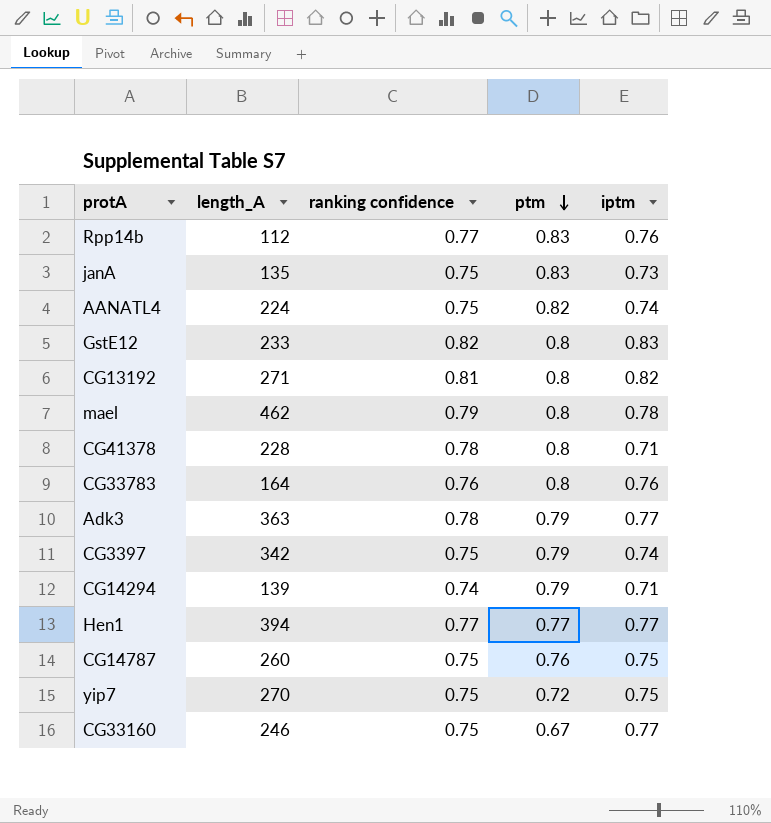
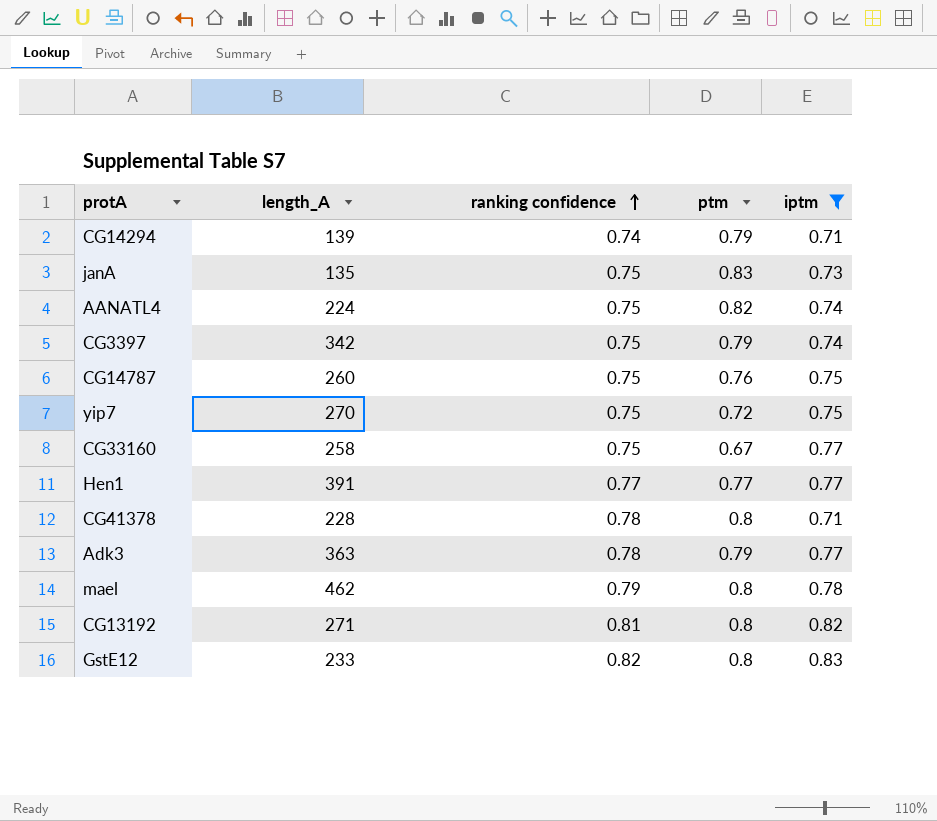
filter: none -> iptm != 0.76
row order: ptm descending -> ranking confidence ascending
CG33160 | length_A: 246 -> 258
Hen1 | length_A: 394 -> 391

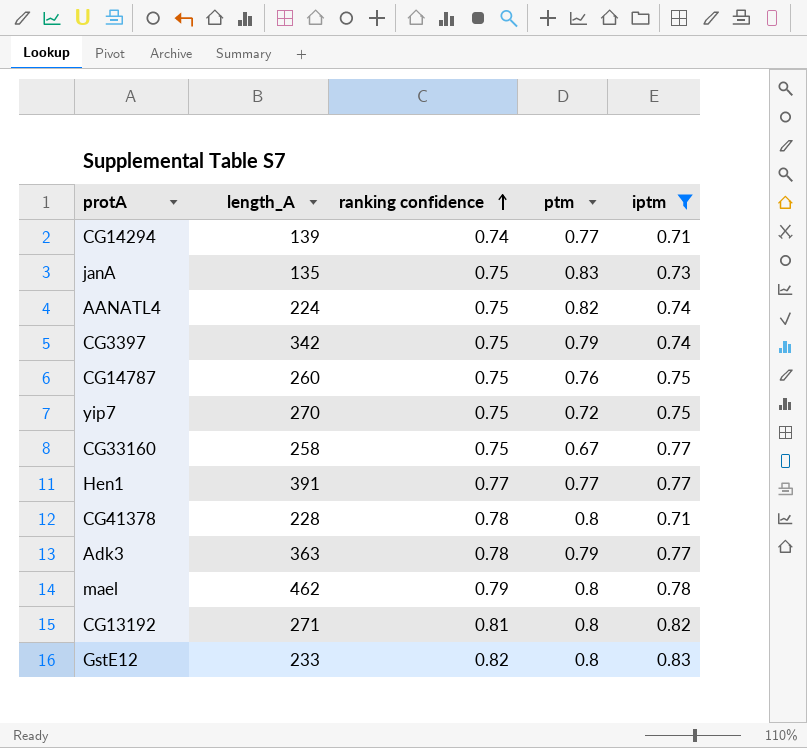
CG14294 | ptm: 0.79 -> 0.77

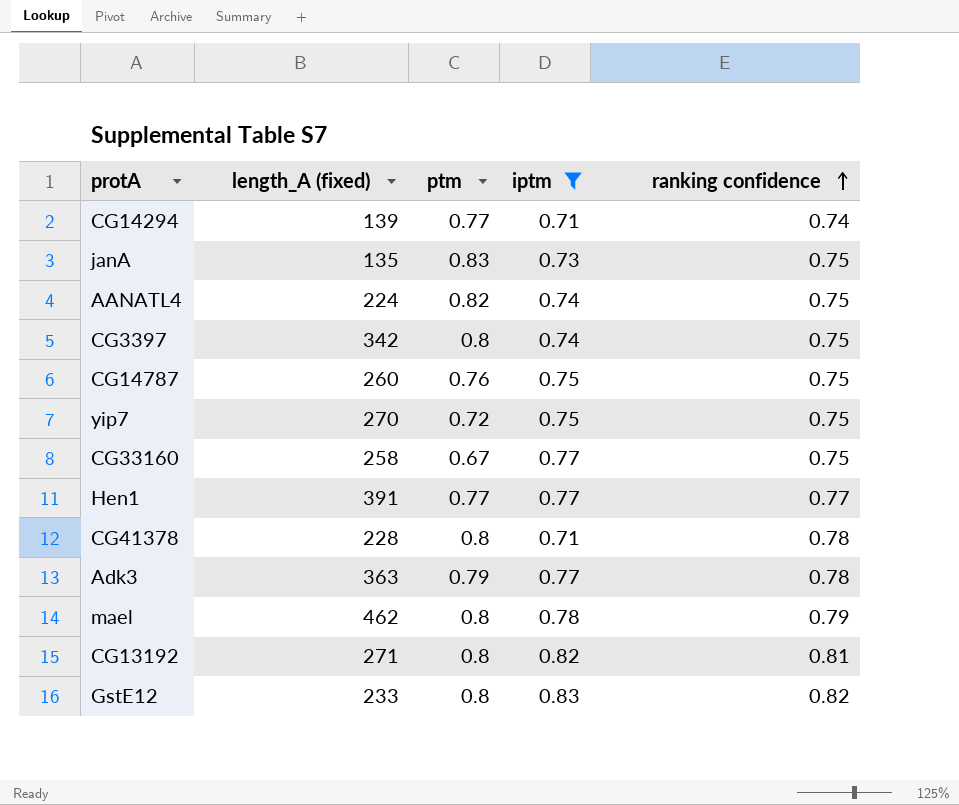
column name: length_A -> length_A (fixed)
column ranking confidence | position: 3 -> 5
CG3397 | ptm: 0.79 -> 0.8

